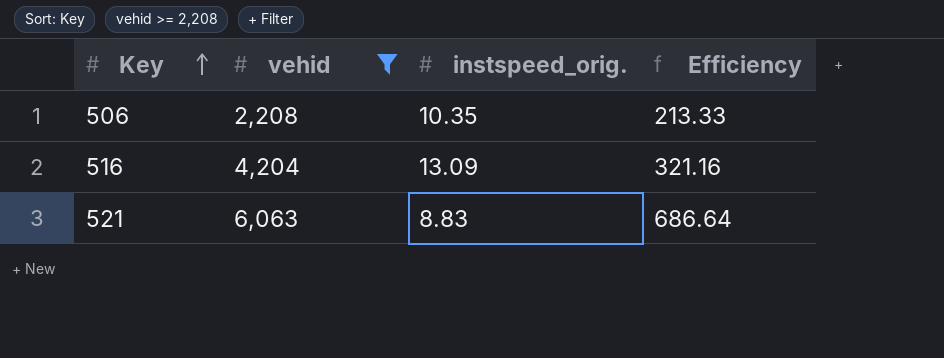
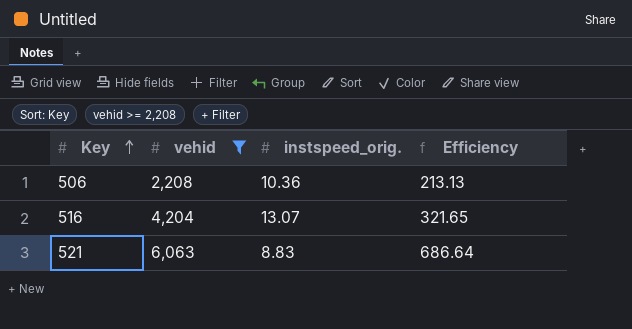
506 | instspeed_orig.: 10.35 -> 10.36
506 | Efficiency: 213.33 -> 213.13
516 | instspeed_orig.: 13.09 -> 13.07
516 | Efficiency: 321.16 -> 321.65

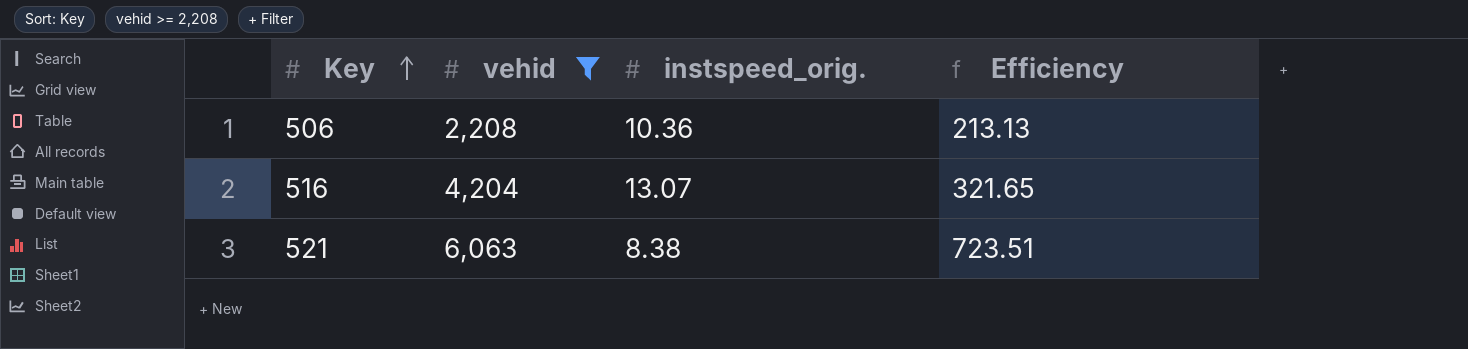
521 | instspeed_orig.: 8.83 -> 8.38
521 | Efficiency: 686.64 -> 723.51

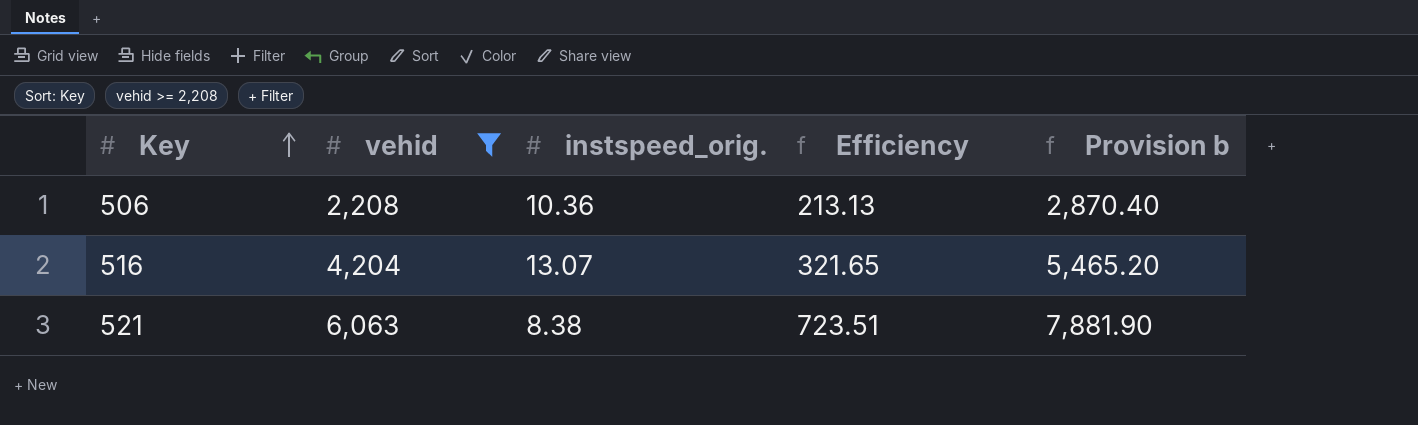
column Provision b | formula: none -> [vehid] * 1.3

